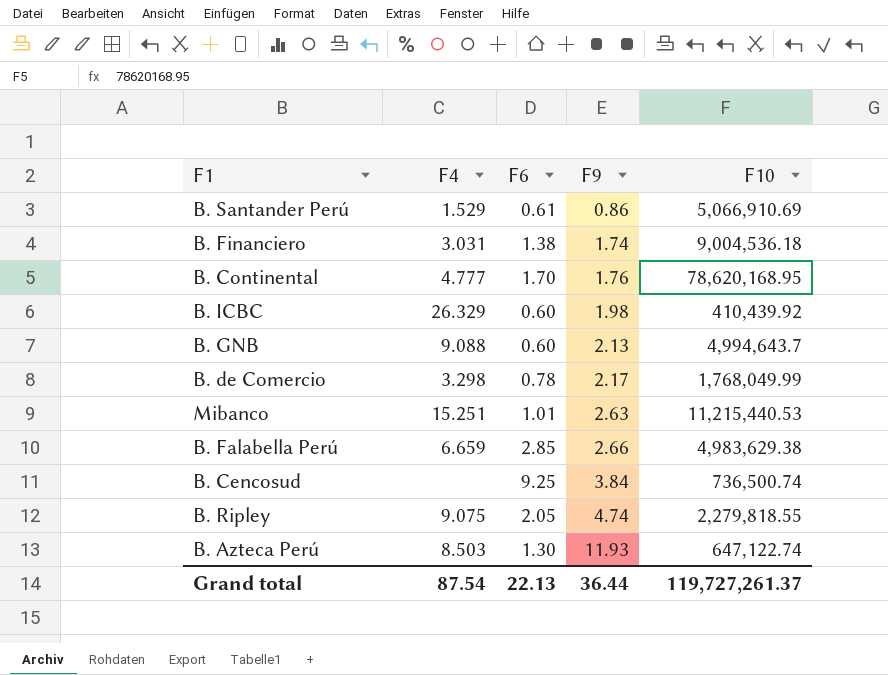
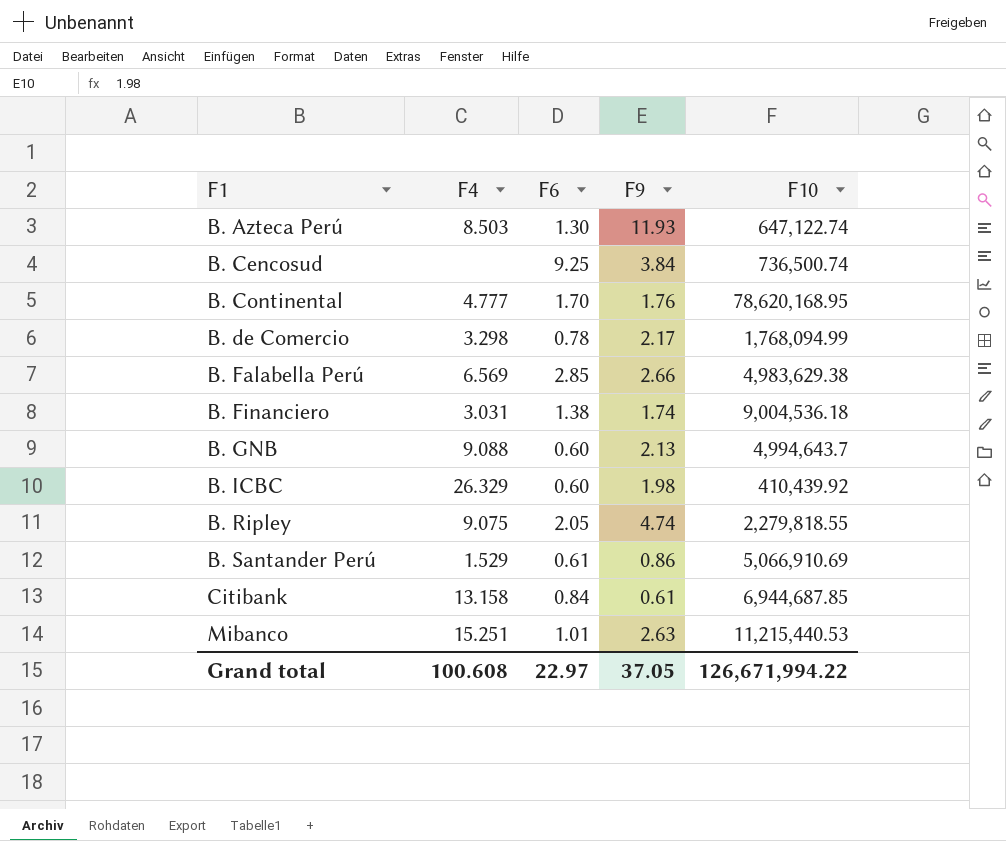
row order: F9 ascending -> F1 ascending
B. de Comercio | F10: 1,768,049.99 -> 1,768,094.99
B. Falabella Perú | F4: 6.659 -> 6.569
row Citibank: none -> 13.158 | 0.84 | 0.61 | 6,944,687.85
Grand total | F4: 87.54 -> 100.608
Grand total | F6: 22.13 -> 22.97
Grand total | F9: 36.44 -> 37.05
Grand total | F10: 119,727,261.37 -> 126,671,994.22

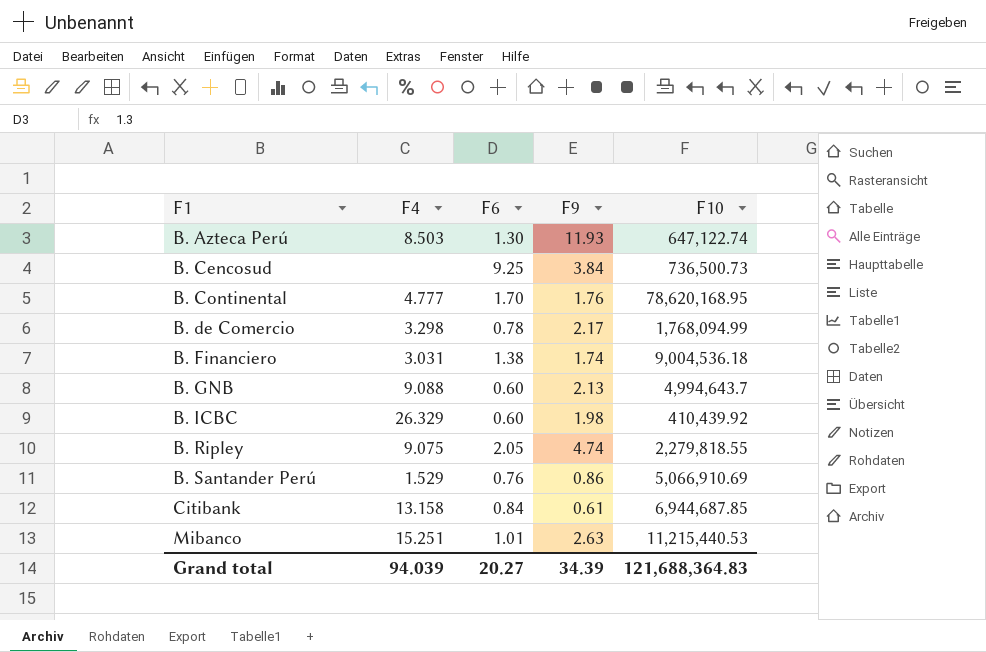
row B. Falabella Perú: 6.569 | 2.85 | 2.66 | 4,983,629.38 -> none
B. Cencosud | F10: 736,500.74 -> 736,500.73
B. Santander Perú | F6: 0.61 -> 0.76
Grand total | F4: 100.608 -> 94.039
Grand total | F6: 22.97 -> 20.27
Grand total | F9: 37.05 -> 34.39
Grand total | F10: 126,671,994.22 -> 121,688,364.83

